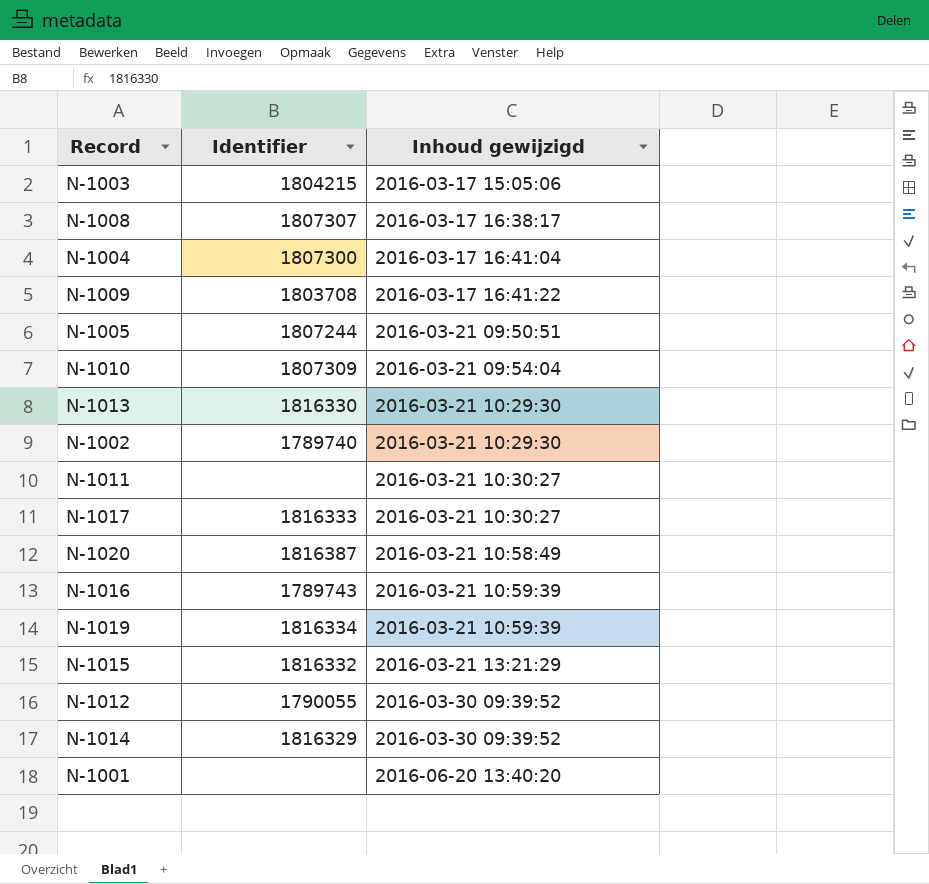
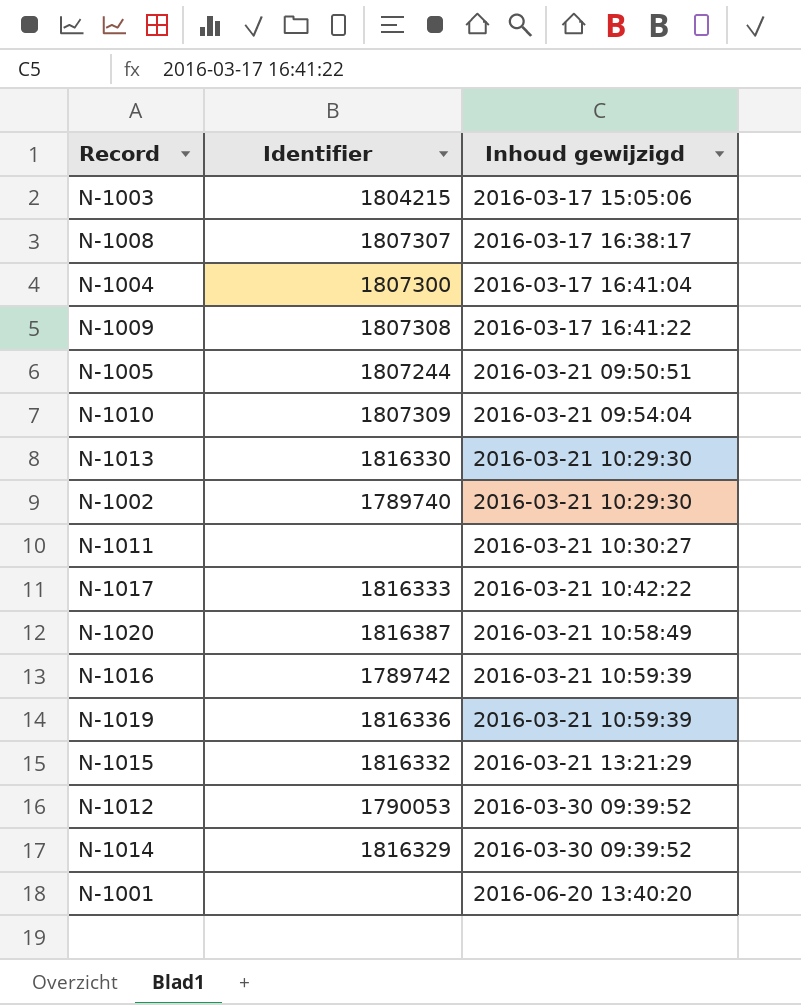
N-1009 | Identifier: 1803708 -> 1807308
N-1017 | Inhoud gewijzigd: 2016-03-21 10:30:27 -> 2016-03-21 10:42:22
N-1016 | Identifier: 1789743 -> 1789742
N-1019 | Identifier: 1816334 -> 1816336
N-1012 | Identifier: 1790055 -> 1790053

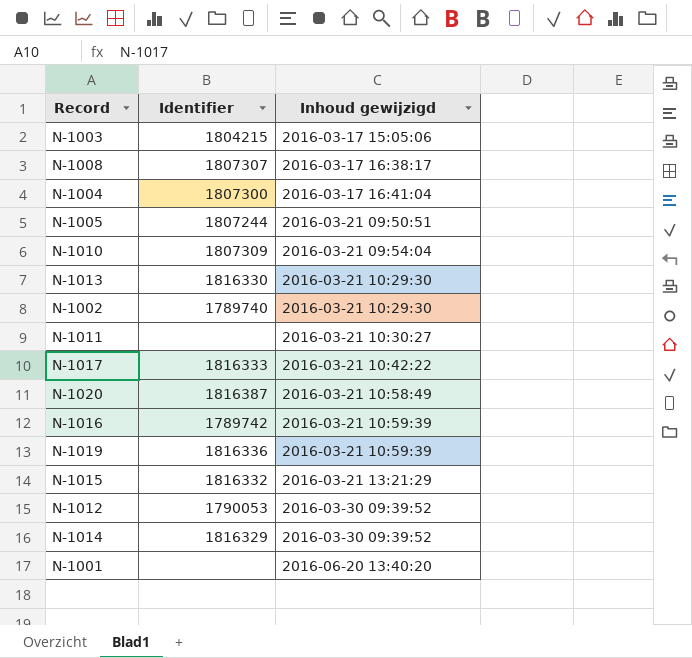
row N-1009: 1807308 | 2016-03-17 16:41:22 -> none

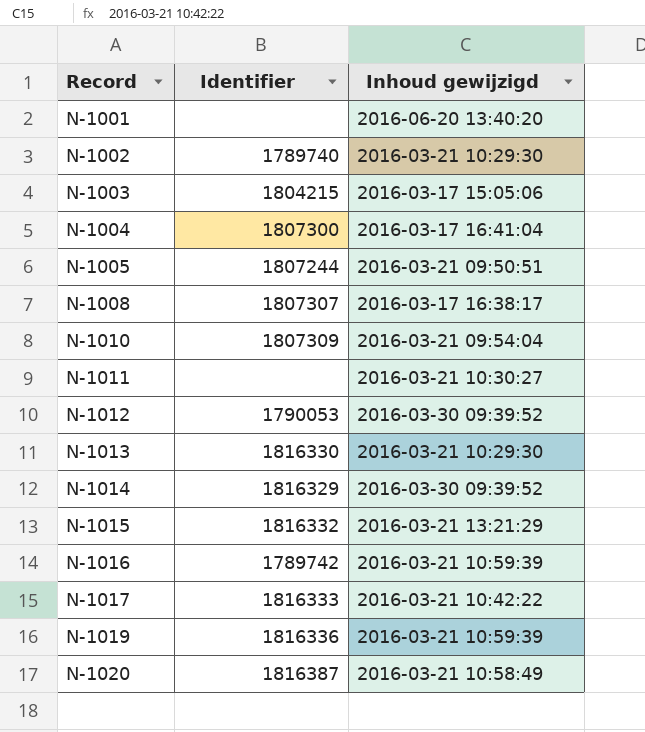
row order: Inhoud gewijzigd ascending -> Record ascending

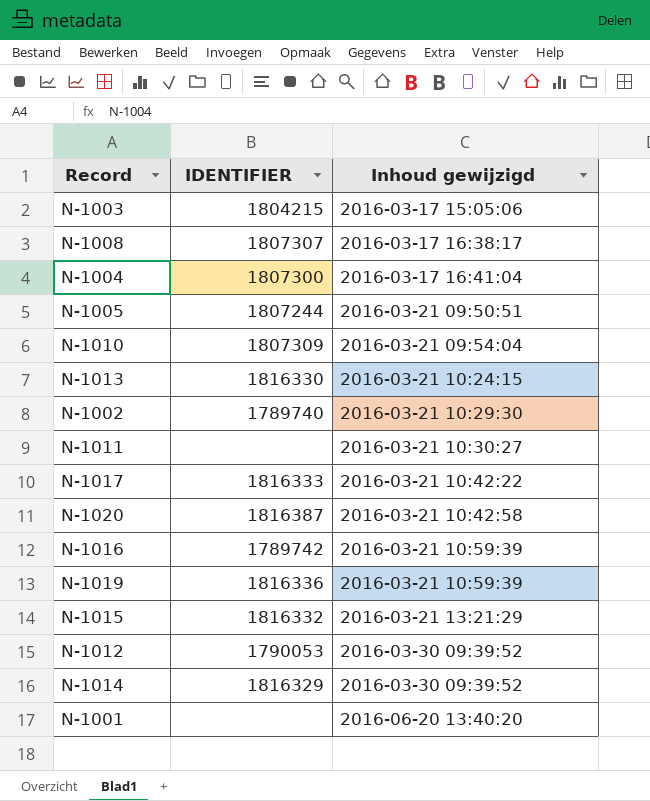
row order: Record ascending -> Inhoud gewijzigd ascending
column name: Identifier -> IDENTIFIER
N-1013 | Inhoud gewijzigd: 2016-03-21 10:29:30 -> 2016-03-21 10:24:15
N-1020 | Inhoud gewijzigd: 2016-03-21 10:58:49 -> 2016-03-21 10:42:58

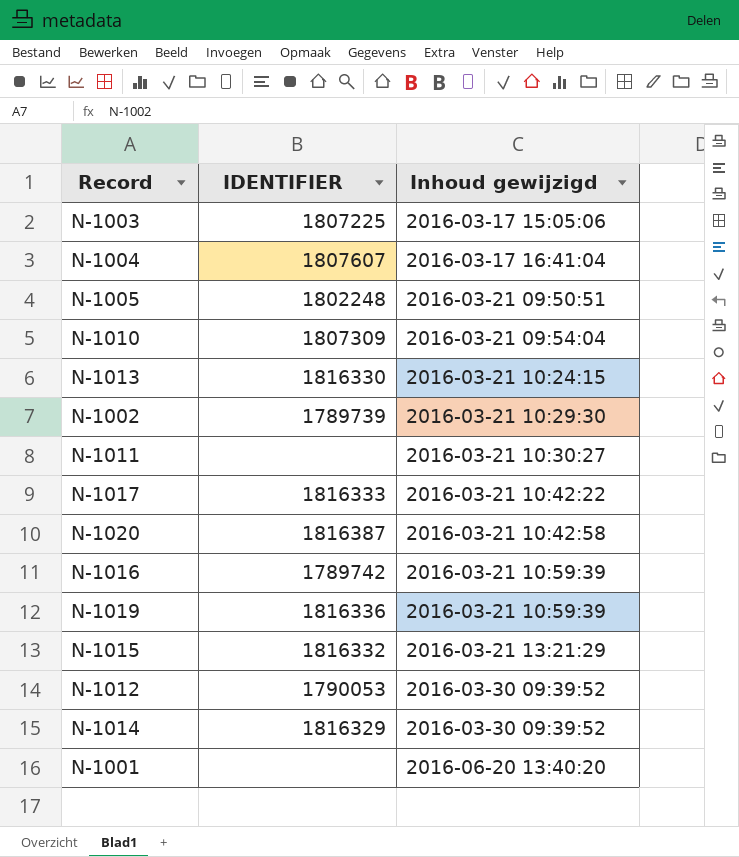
row N-1008: 1807307 | 2016-03-17 16:38:17 -> none
N-1003 | IDENTIFIER: 1804215 -> 1807225
N-1004 | IDENTIFIER: 1807300 -> 1807607
N-1005 | IDENTIFIER: 1807244 -> 1802248
N-1002 | IDENTIFIER: 1789740 -> 1789739

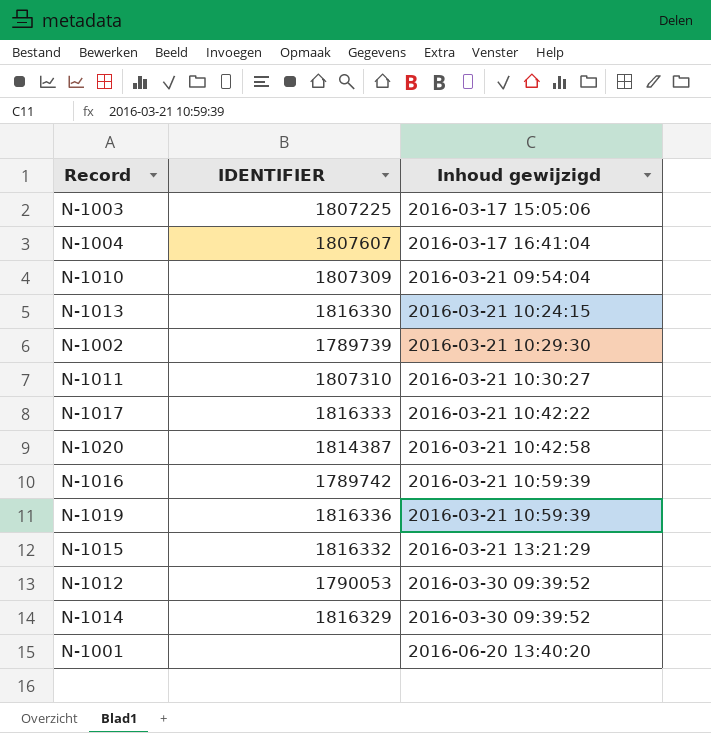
row N-1005: 1802248 | 2016-03-21 09:50:51 -> none
N-1011 | IDENTIFIER: none -> 1807310
N-1020 | IDENTIFIER: 1816387 -> 1814387

